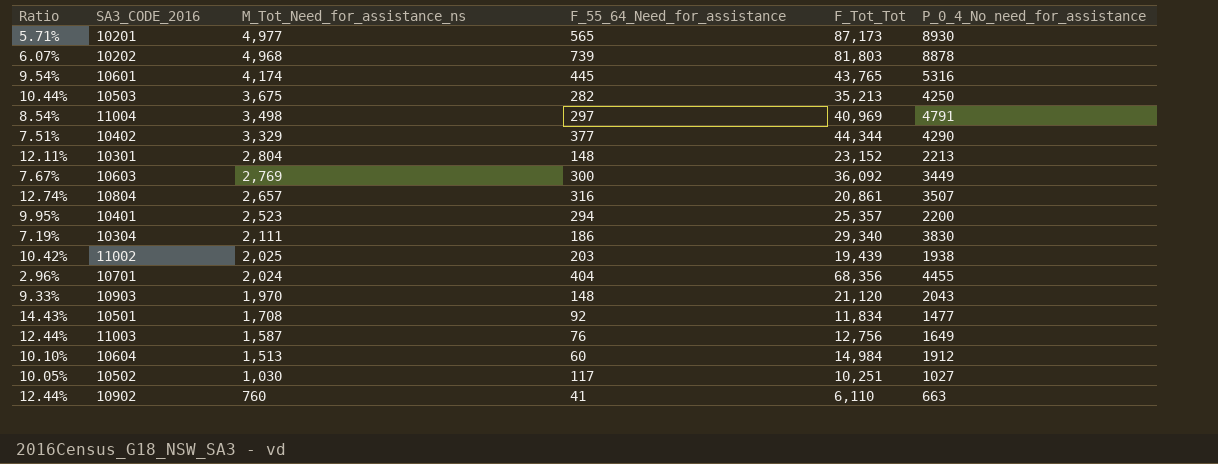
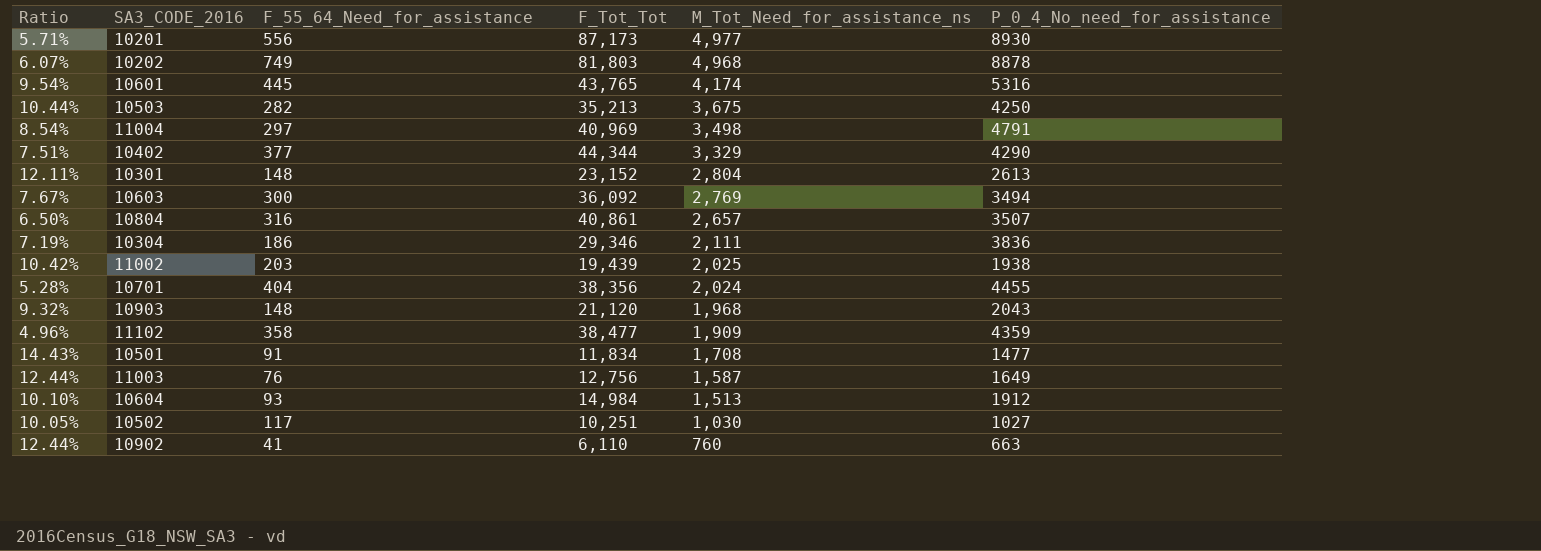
column M_Tot_Need_for_assistance_ns | position: 3 -> 5
row 10401: 9.95% | 2,523 | 294 | 25,357 | 2200 -> none
10201 | F_55_64_Need_for_assistance: 565 -> 556
10202 | F_55_64_Need_for_assistance: 739 -> 749
10301 | P_0_4_No_need_for_assistance: 2213 -> 2613
10603 | P_0_4_No_need_for_assistance: 3449 -> 3494
10804 | Ratio: 12.74% -> 6.50%
10804 | F_Tot_Tot: 20,861 -> 40,861
10304 | F_Tot_Tot: 29,340 -> 29,346
10304 | P_0_4_No_need_for_assistance: 3830 -> 3836
10701 | Ratio: 2.96% -> 5.28%
10701 | F_Tot_Tot: 68,356 -> 38,356
10903 | Ratio: 9.33% -> 9.32%
10903 | M_Tot_Need_for_assistance_ns: 1,970 -> 1,968
row 11102: none -> 4.96% | 358 | 38,477 | 1,909 | 4359
10501 | F_55_64_Need_for_assistance: 92 -> 91
10604 | F_55_64_Need_for_assistance: 60 -> 93

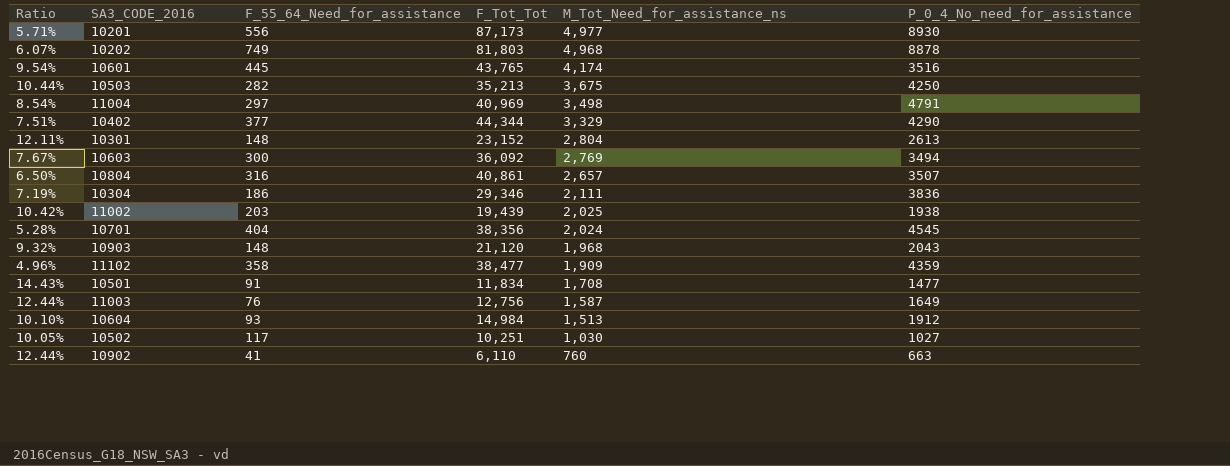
10601 | P_0_4_No_need_for_assistance: 5316 -> 3516
10701 | P_0_4_No_need_for_assistance: 4455 -> 4545

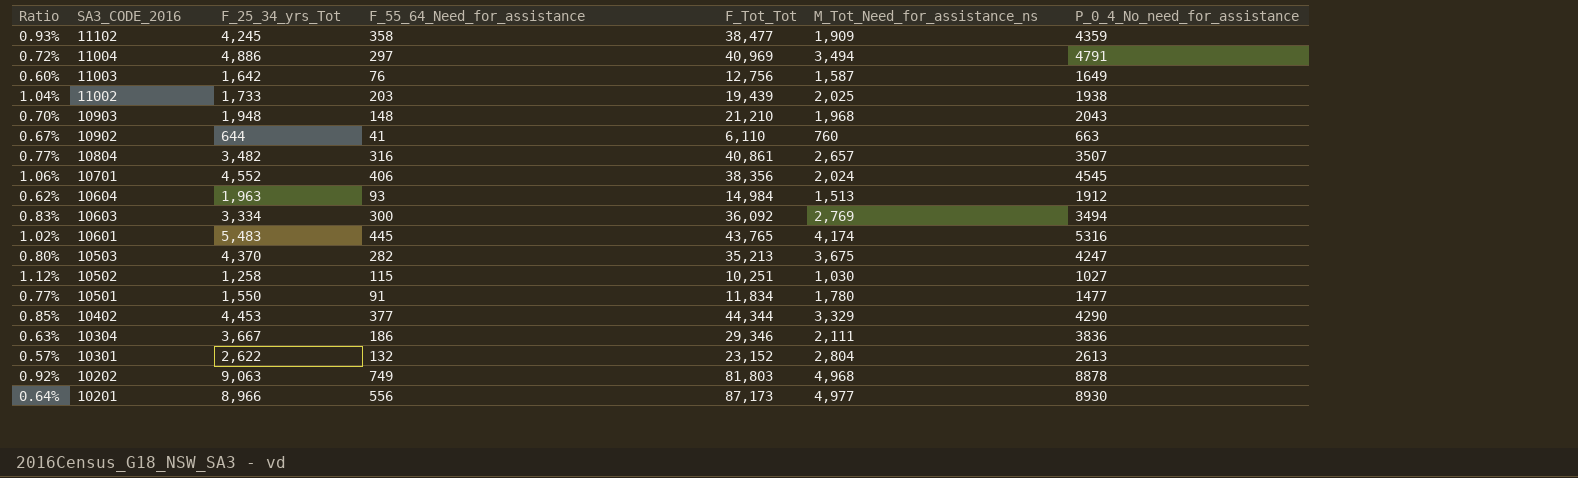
row order: M_Tot_Need_for_assistance_ns descending -> SA3_CODE_2016 descending
column Ratio | formula: [M_Tot_Need_for_assistance_ns] / [F_Tot_Tot] -> [F_55_64_Need_for_assistance] / [F_Tot_Tot]
column F_25_34_yrs_Tot | position: none -> 3
11004 | M_Tot_Need_for_assistance_ns: 3,498 -> 3,494
10903 | F_Tot_Tot: 21,120 -> 21,210
10701 | F_55_64_Need_for_assistance: 404 -> 406
10601 | P_0_4_No_need_for_assistance: 3516 -> 5316
10503 | P_0_4_No_need_for_assistance: 4250 -> 4247
10502 | F_55_64_Need_for_assistance: 117 -> 115
10501 | M_Tot_Need_for_assistance_ns: 1,708 -> 1,780
10301 | F_55_64_Need_for_assistance: 148 -> 132

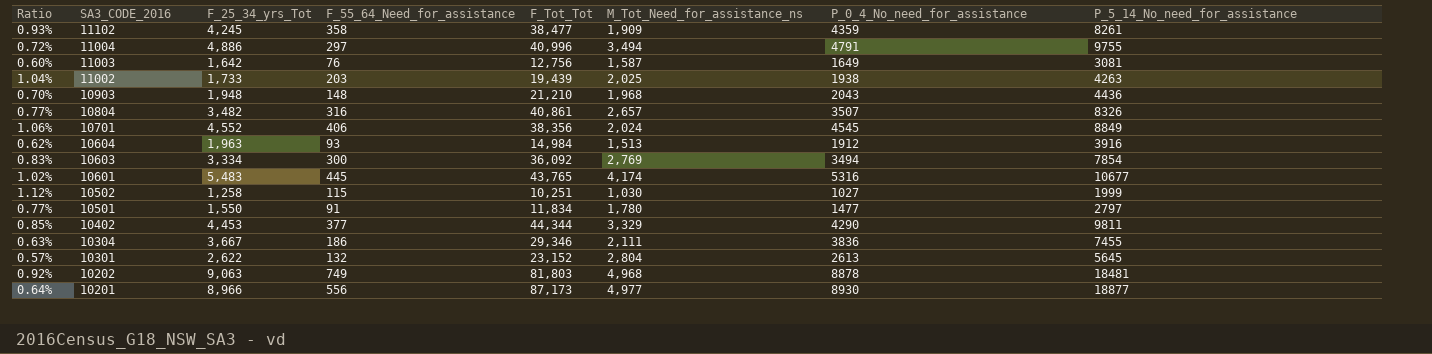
column P_5_14_No_need_for_assistance | position: none -> 8
row 10902: 0.67% | 644 | 41 | 6,110 | 760 | 663 -> none
row 10503: 0.80% | 4,370 | 282 | 35,213 | 3,675 | 4247 -> none
11004 | F_Tot_Tot: 40,969 -> 40,996

